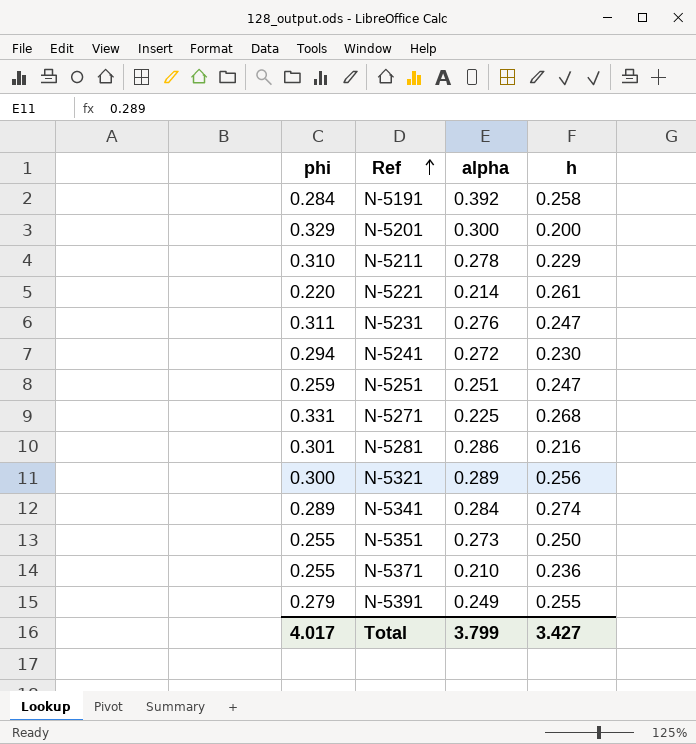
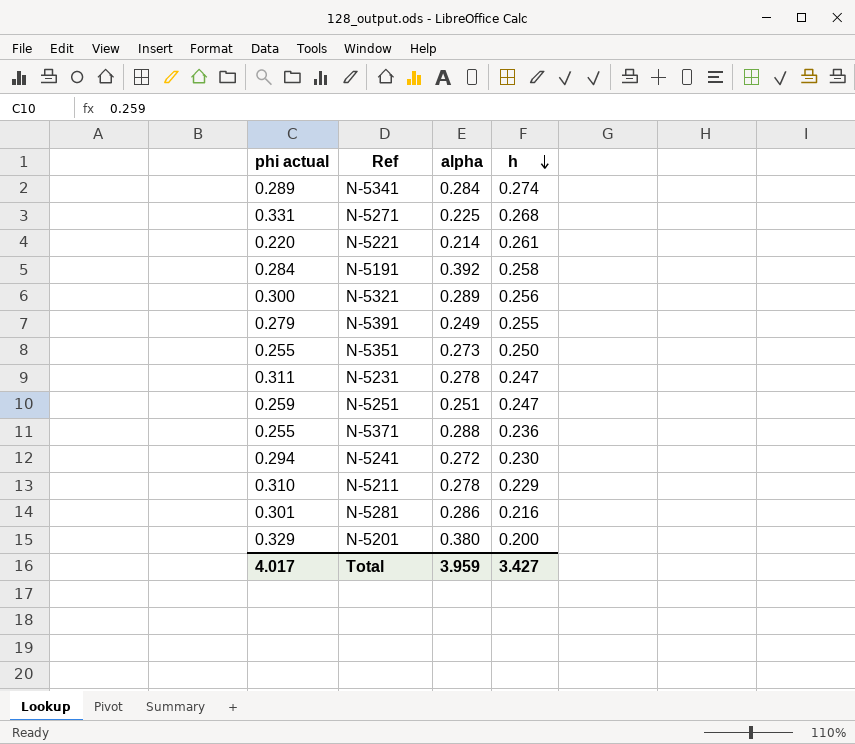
row order: Ref ascending -> h descending
column name: phi -> phi actual
N-5231 | alpha: 0.276 -> 0.278
N-5371 | alpha: 0.210 -> 0.288
N-5201 | alpha: 0.300 -> 0.380
Total | alpha: 3.799 -> 3.959

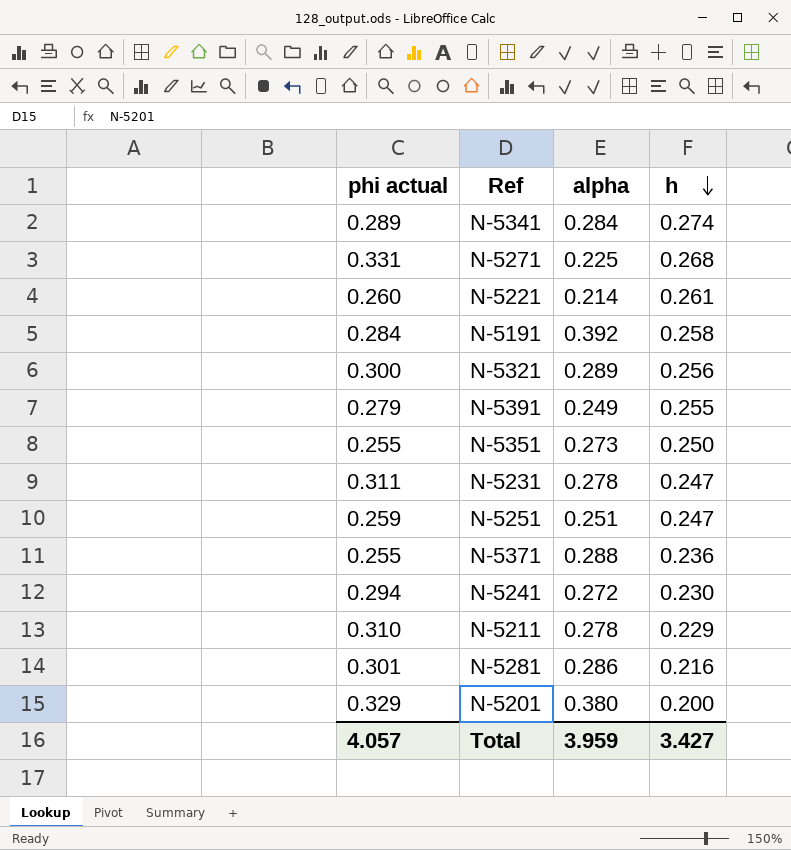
N-5221 | phi actual: 0.220 -> 0.260
Total | phi actual: 4.017 -> 4.057

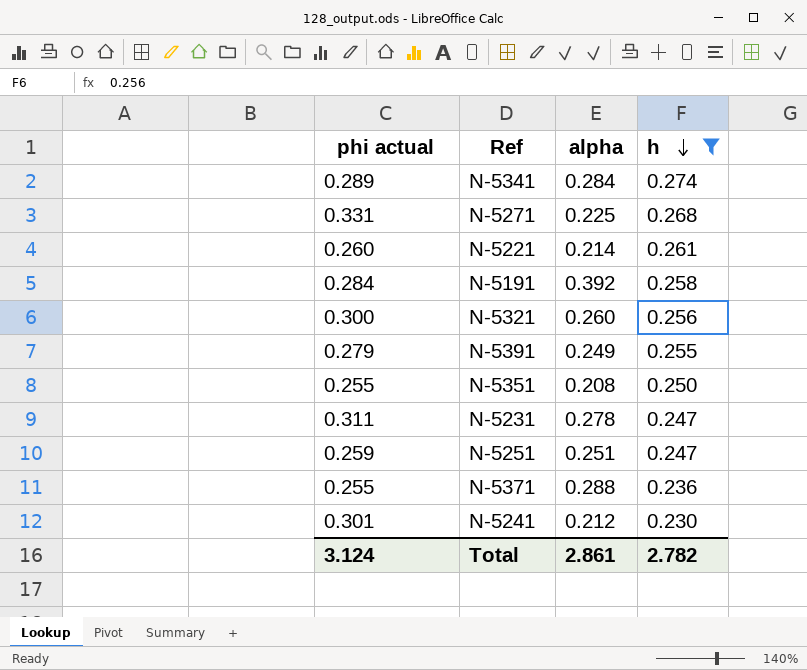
filter: none -> h >= 0.230
N-5321 | alpha: 0.289 -> 0.260
N-5351 | alpha: 0.273 -> 0.208
N-5241 | phi actual: 0.294 -> 0.301
N-5241 | alpha: 0.272 -> 0.212
Total | phi actual: 4.057 -> 3.124
Total | alpha: 3.959 -> 2.861
Total | h: 3.427 -> 2.782

